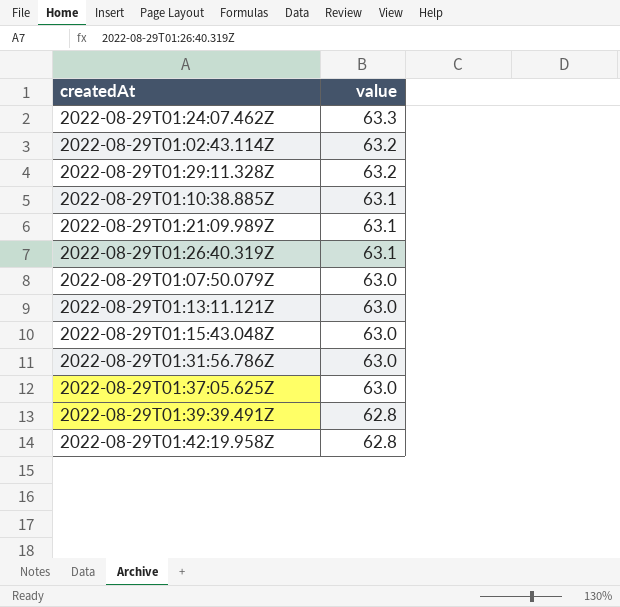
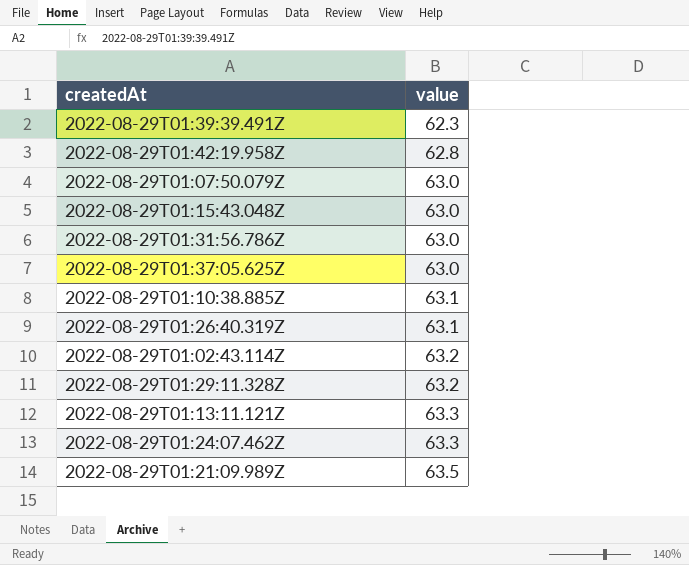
row order: value descending -> value ascending
2022-08-29T01:39:39.491Z | value: 62.8 -> 62.3
2022-08-29T01:13:11.121Z | value: 63.0 -> 63.3
2022-08-29T01:21:09.989Z | value: 63.1 -> 63.5

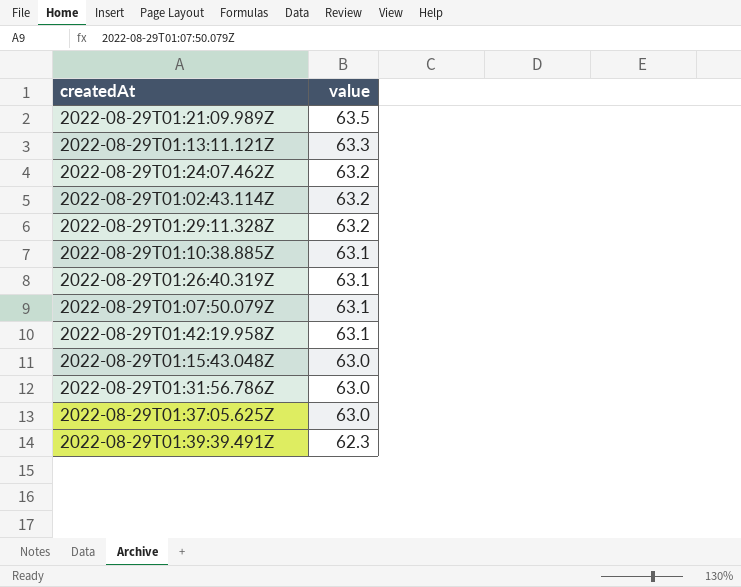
row order: value ascending -> value descending
2022-08-29T01:24:07.462Z | value: 63.3 -> 63.2
2022-08-29T01:07:50.079Z | value: 63.0 -> 63.1
2022-08-29T01:42:19.958Z | value: 62.8 -> 63.1

